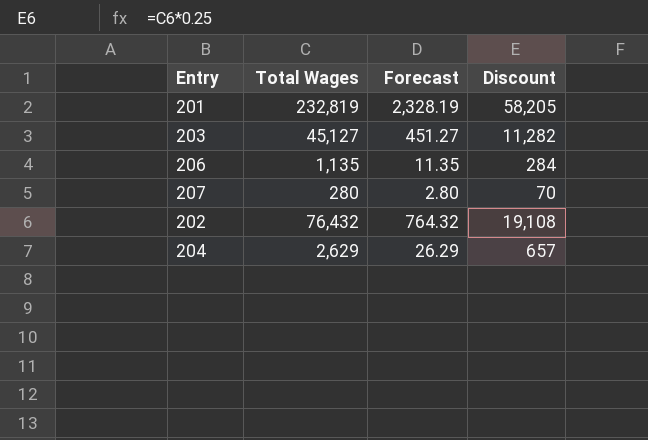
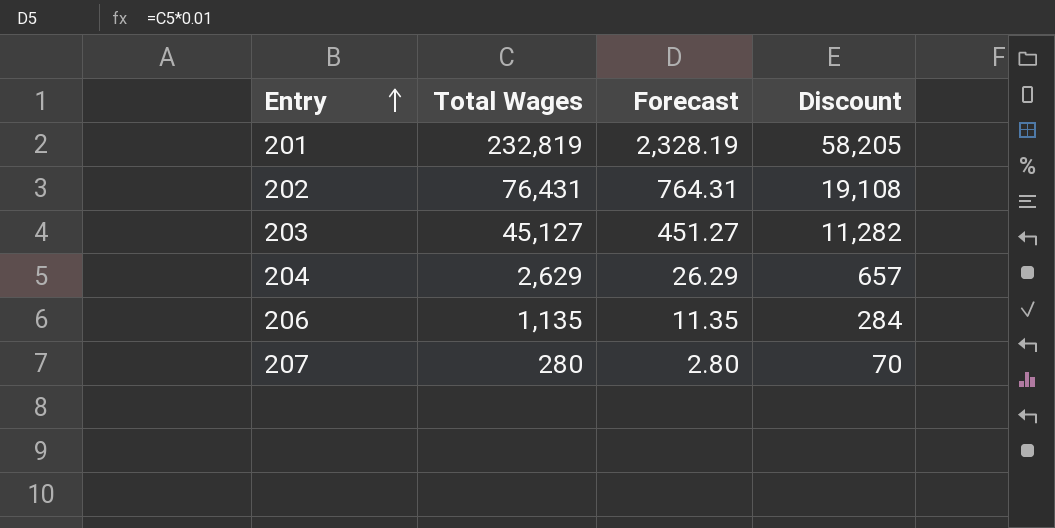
row order: none -> Entry ascending
202 | Total Wages: 76,432 -> 76,431
202 | Forecast: 764.32 -> 764.31

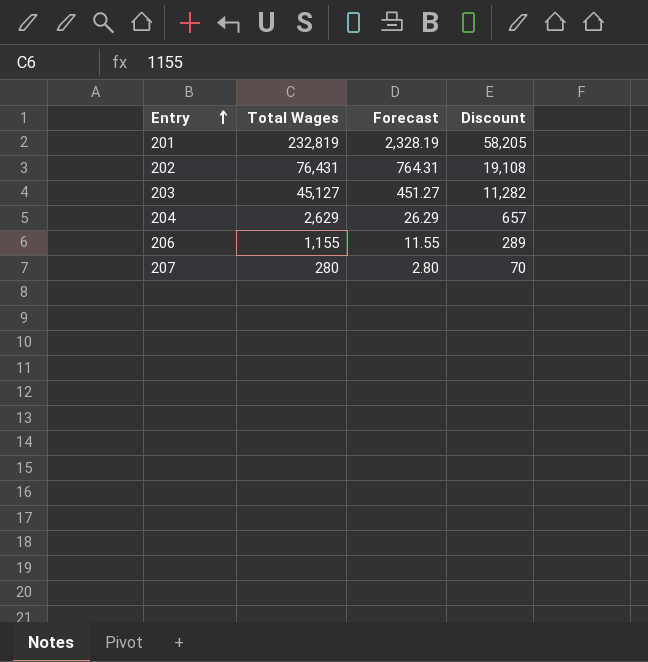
206 | Total Wages: 1,135 -> 1,155
206 | Forecast: 11.35 -> 11.55
206 | Discount: 284 -> 289

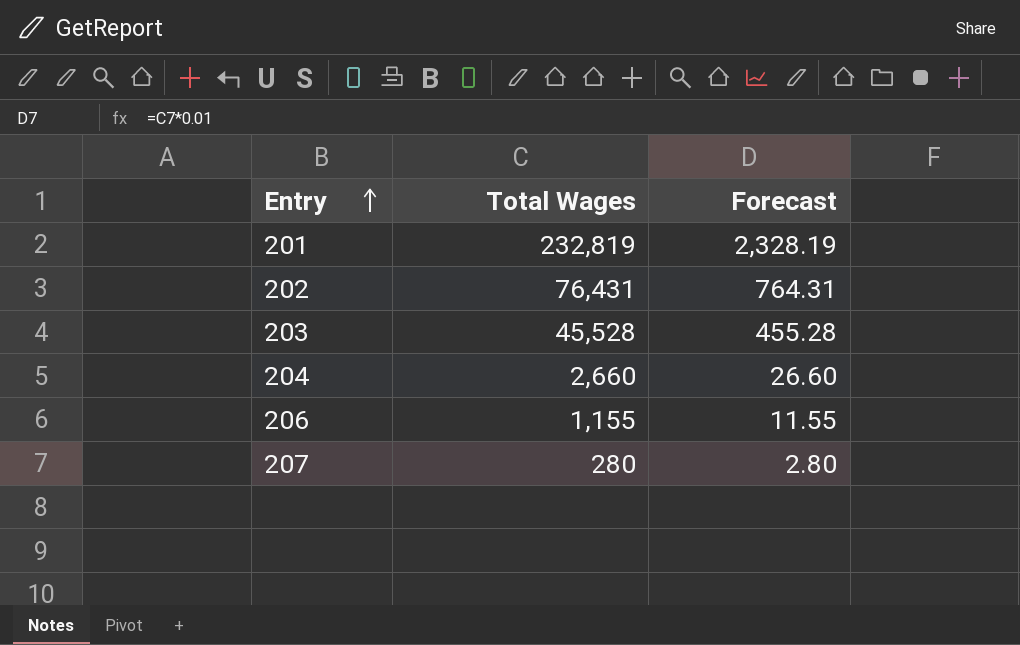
column Discount | formula: [Total Wages] * 0.25 -> none
203 | Total Wages: 45,127 -> 45,528
203 | Forecast: 451.27 -> 455.28
204 | Total Wages: 2,629 -> 2,660
204 | Forecast: 26.29 -> 26.60

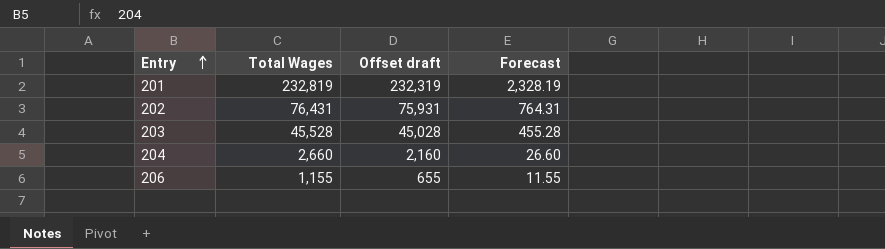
column Offset draft | formula: none -> [Total Wages] - 500
row 207: 280 | 2.80 -> none

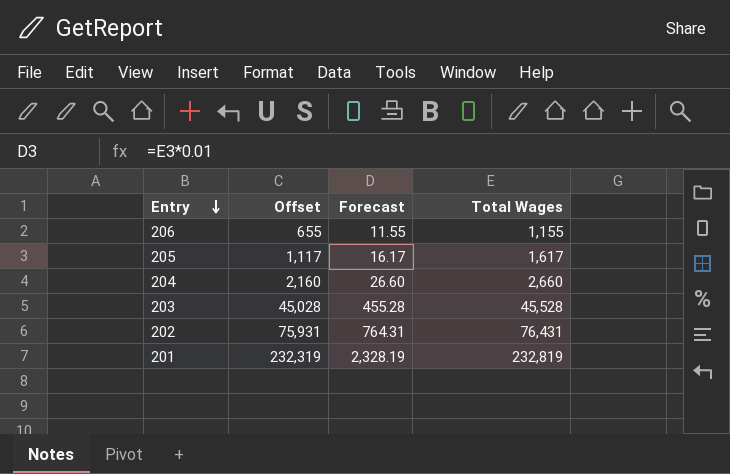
row order: Entry ascending -> Entry descending
column name: Offset draft -> Offset
column Total Wages | position: 2 -> 4
row 205: none -> 1,117 | 16.17 | 1,617

